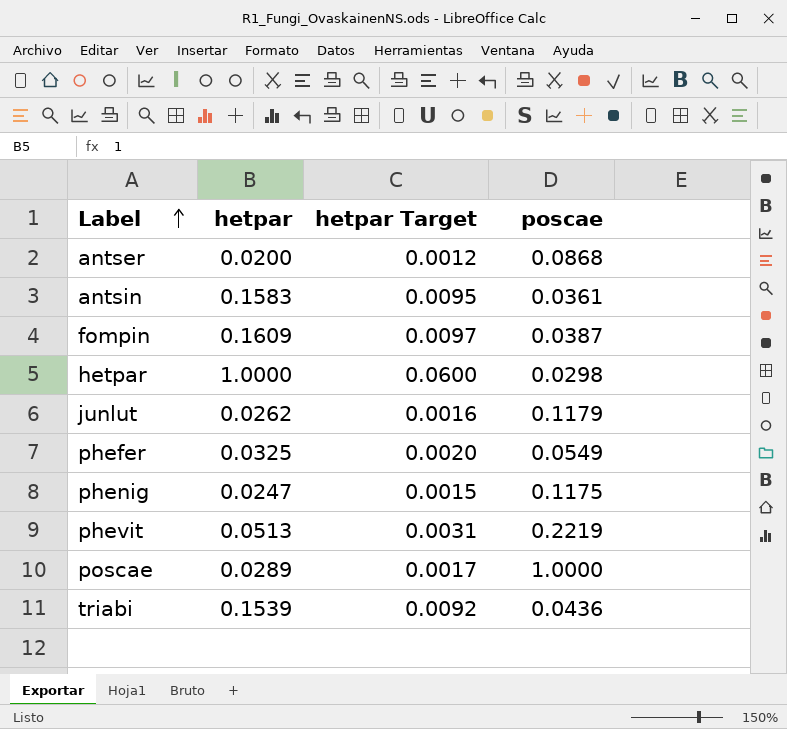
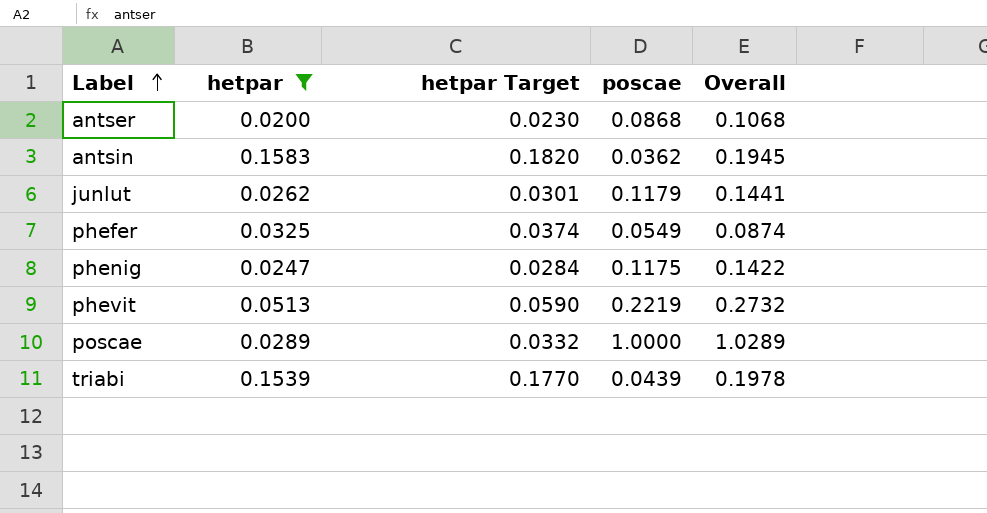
filter: none -> hetpar <= 0.1583
column hetpar Target | formula: [hetpar] * 0.06 -> [hetpar] * 1.15
column Overall | formula: none -> [hetpar] + [poscae]
antsin | poscae: 0.0361 -> 0.0362
triabi | poscae: 0.0436 -> 0.0439

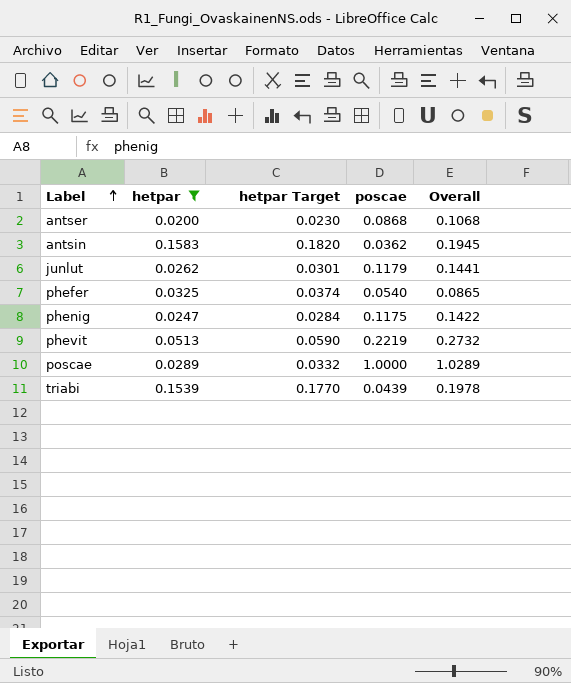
phefer | poscae: 0.0549 -> 0.0540
phefer | Overall: 0.0874 -> 0.0865

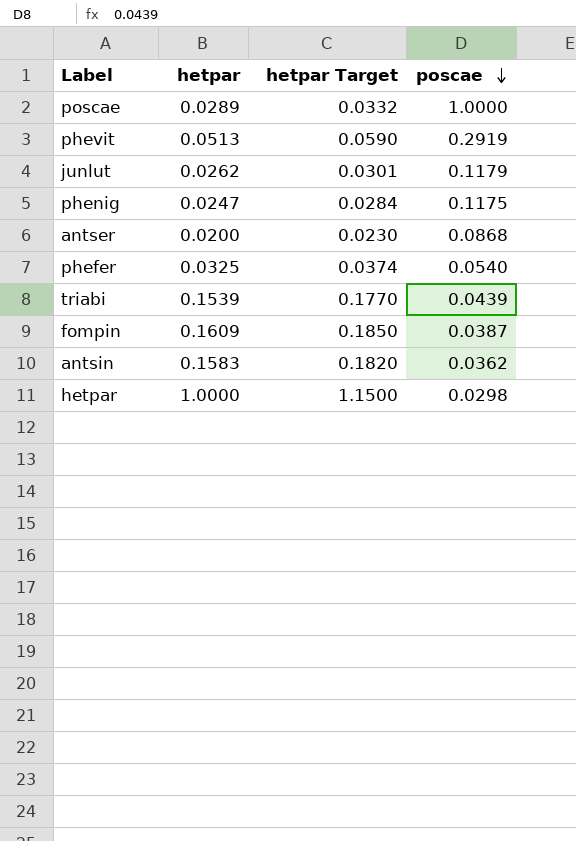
filter: hetpar <= 0.1583 -> none
row order: Label ascending -> poscae descending
column Overall | formula: [hetpar] + [poscae] -> none
phevit | poscae: 0.2219 -> 0.2919

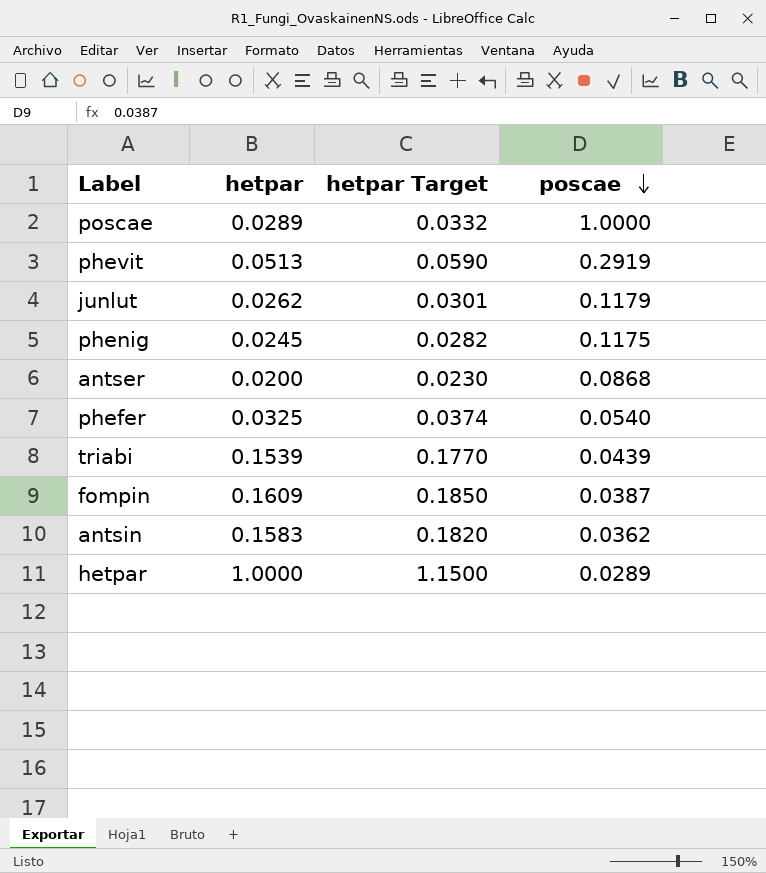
phenig | hetpar: 0.0247 -> 0.0245
phenig | hetpar Target: 0.0284 -> 0.0282
hetpar | poscae: 0.0298 -> 0.0289

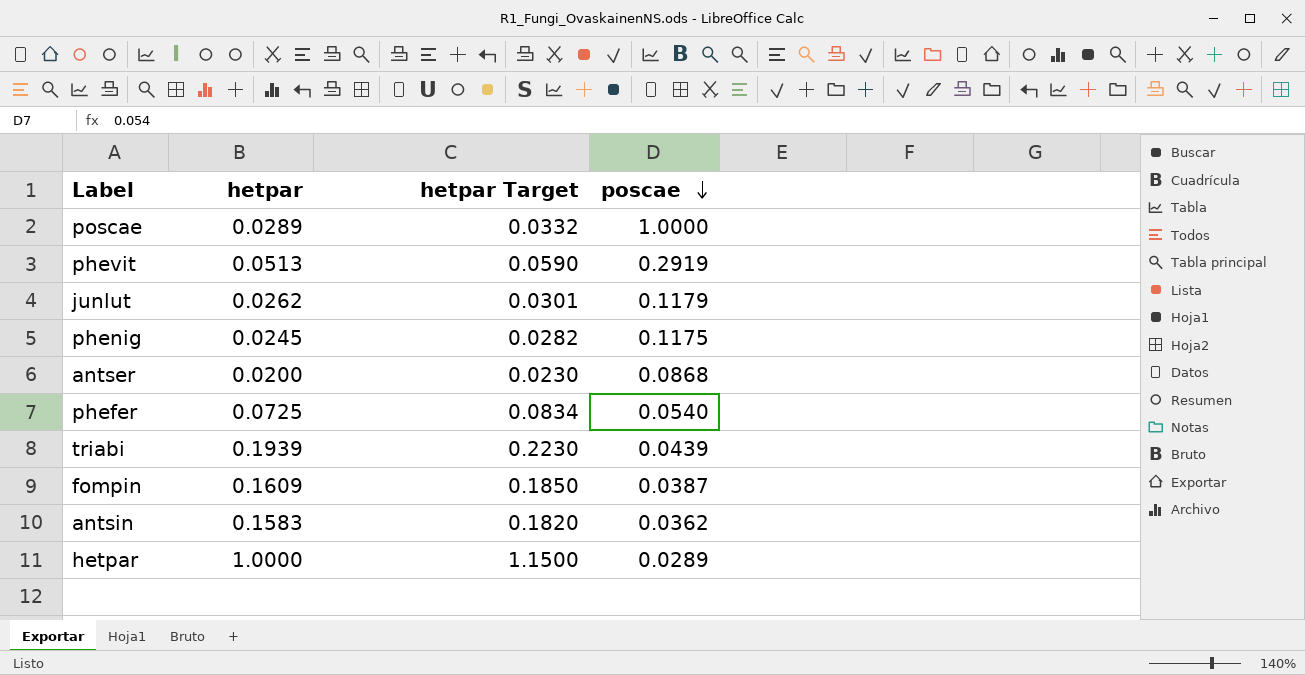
phefer | hetpar: 0.0325 -> 0.0725
phefer | hetpar Target: 0.0374 -> 0.0834
triabi | hetpar: 0.1539 -> 0.1939
triabi | hetpar Target: 0.1770 -> 0.2230

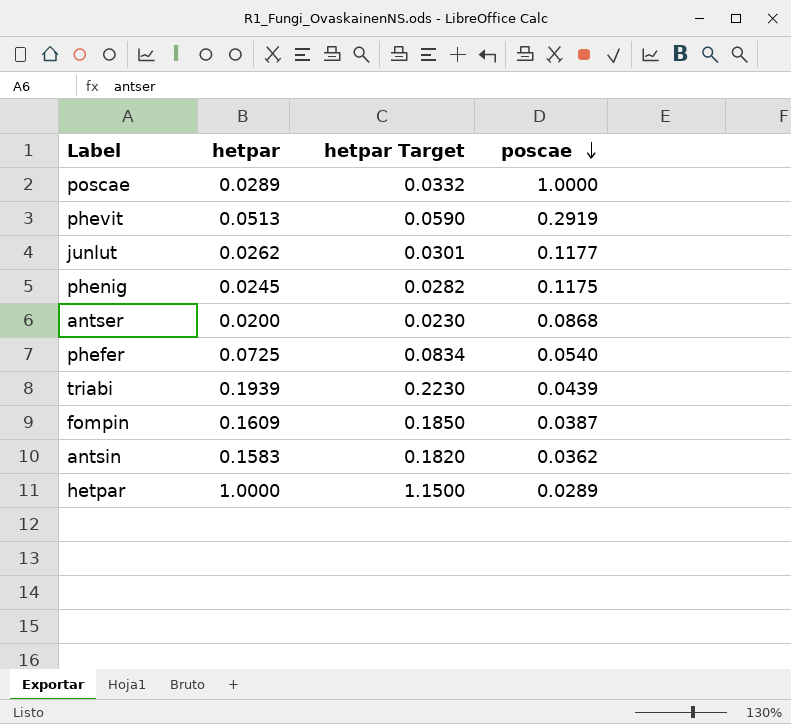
junlut | poscae: 0.1179 -> 0.1177

